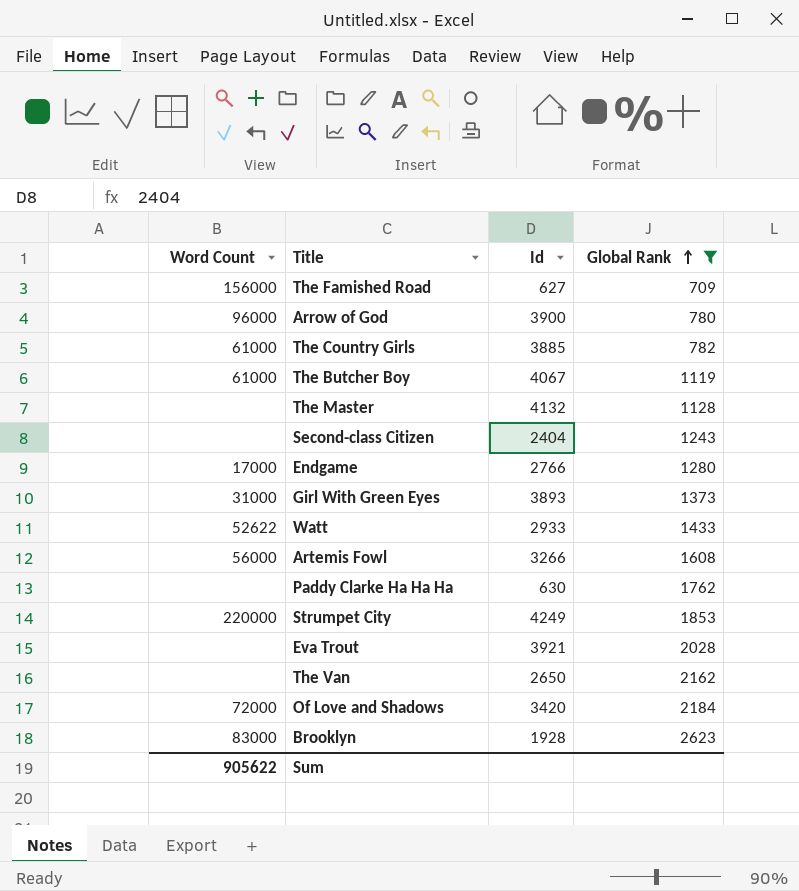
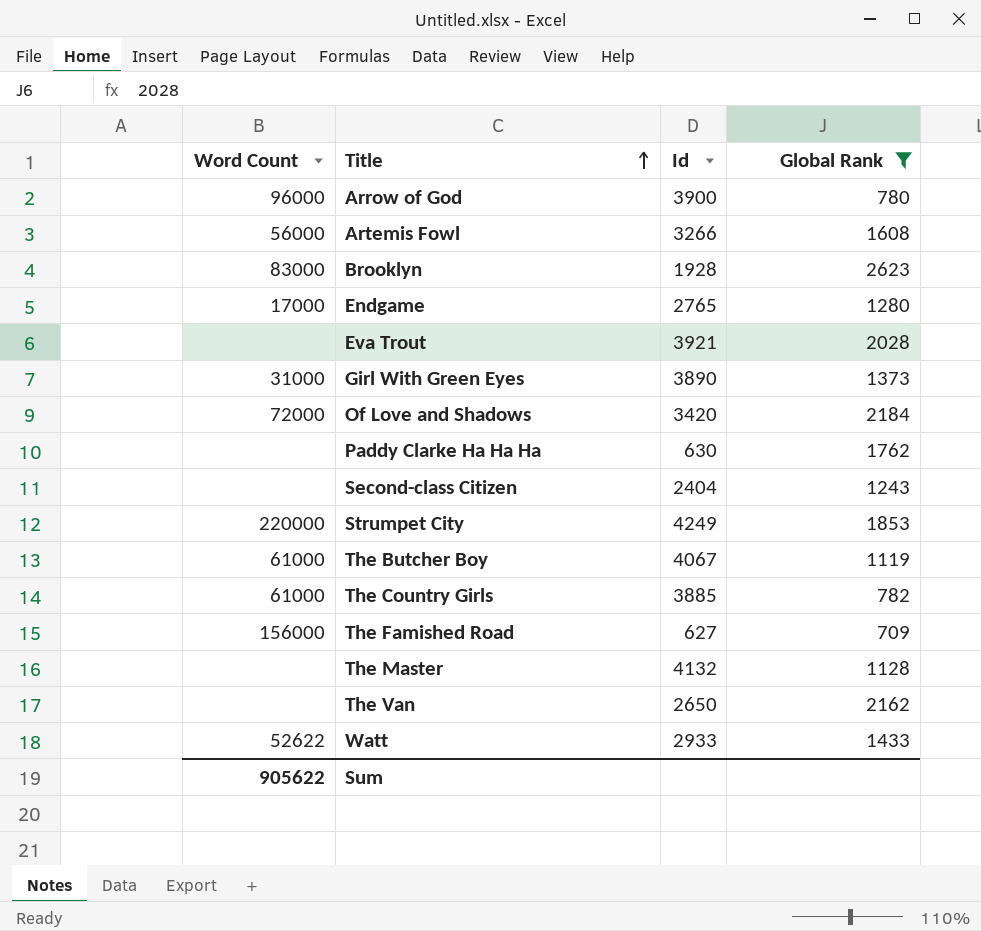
row order: Global Rank ascending -> Title ascending
Endgame | Id: 2766 -> 2765
Girl With Green Eyes | Id: 3893 -> 3890

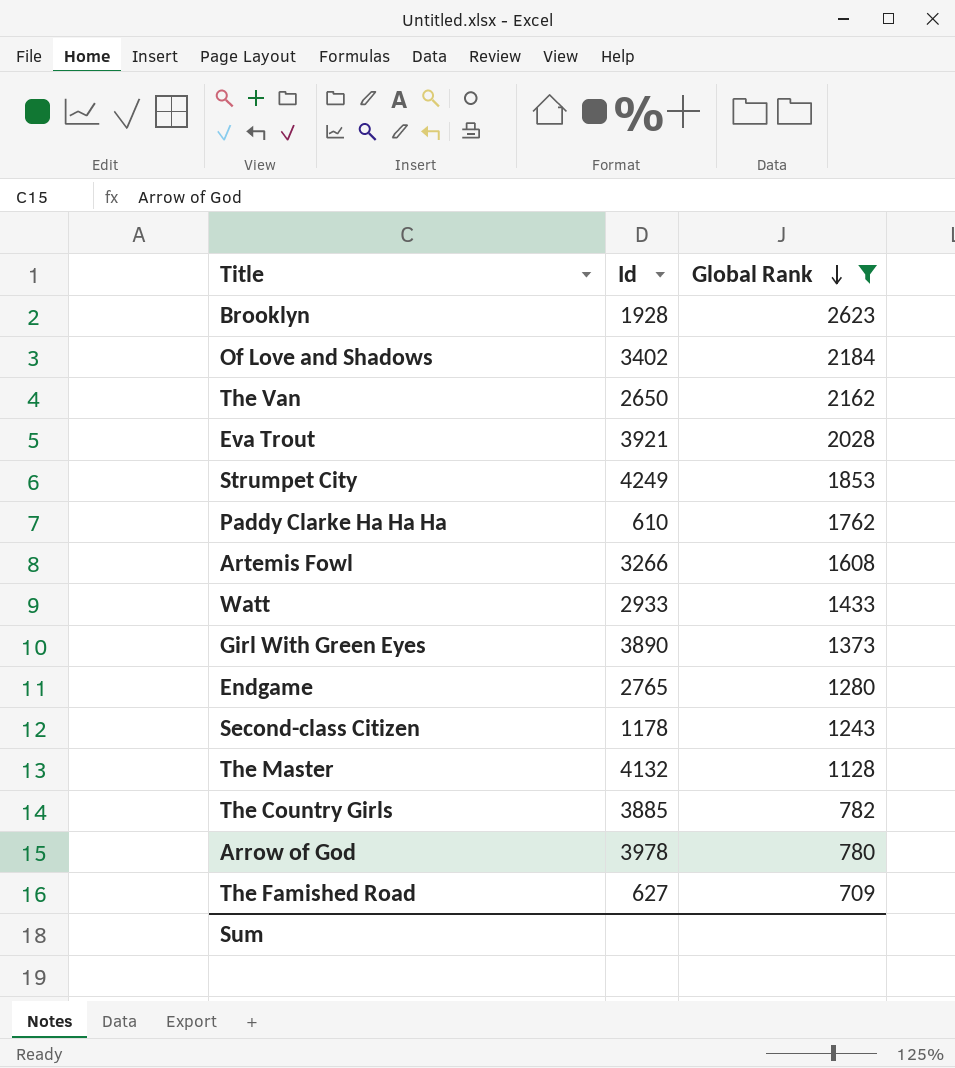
row order: Title ascending -> Global Rank descending
column Word Count | position: 1 -> none
row The Butcher Boy: 61000 | 4067 | 1119 -> none
Of Love and Shadows | Id: 3420 -> 3402
Paddy Clarke Ha Ha Ha | Id: 630 -> 610
Second-class Citizen | Id: 2404 -> 1178
Arrow of God | Id: 3900 -> 3978

